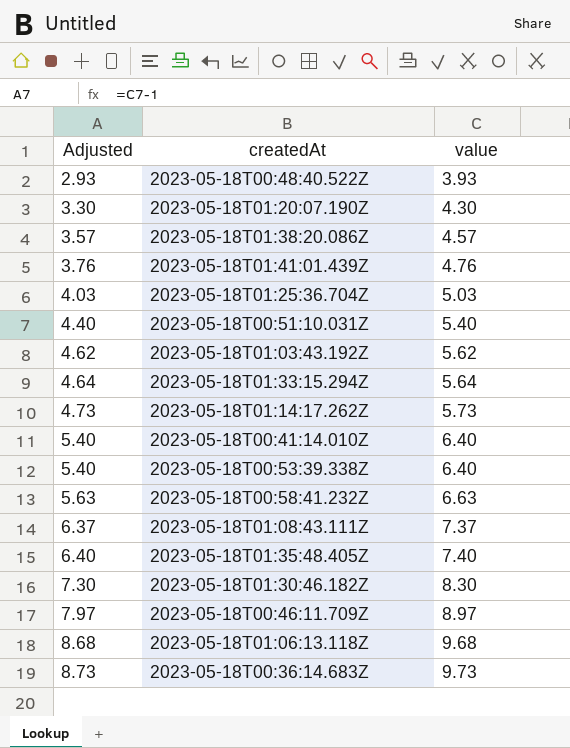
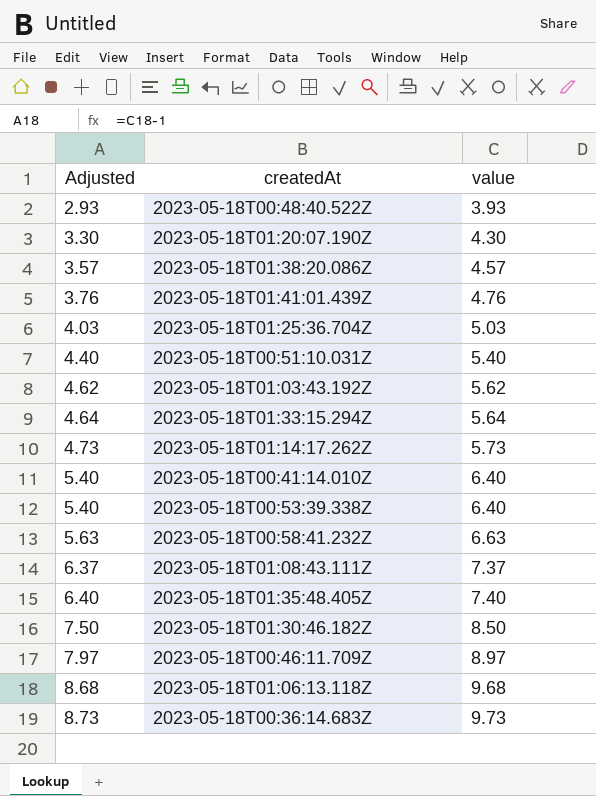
2023-05-18T01:30:46.182Z | Adjusted: 7.30 -> 7.50
2023-05-18T01:30:46.182Z | value: 8.30 -> 8.50

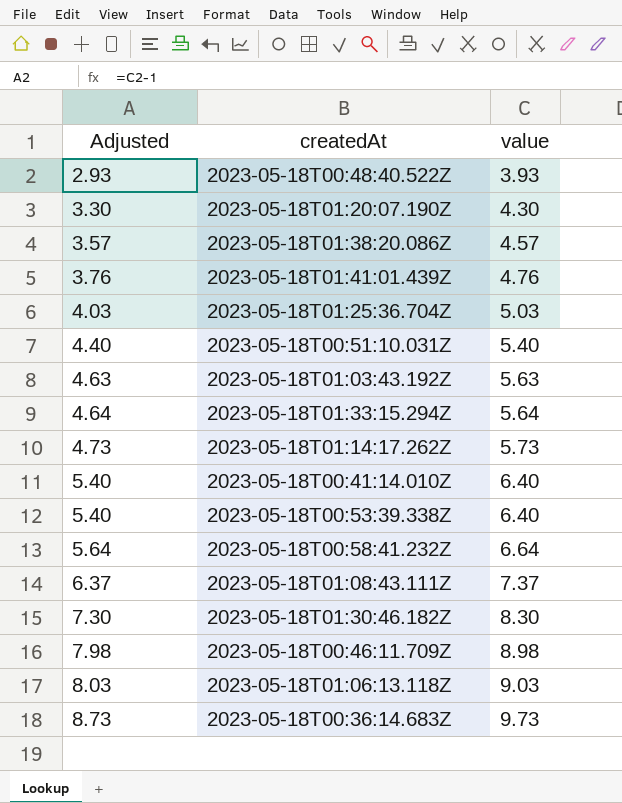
row 2023-05-18T01:35:48.405Z: 6.40 | 7.40 -> none
2023-05-18T01:03:43.192Z | Adjusted: 4.62 -> 4.63
2023-05-18T01:03:43.192Z | value: 5.62 -> 5.63
2023-05-18T00:58:41.232Z | Adjusted: 5.63 -> 5.64
2023-05-18T00:58:41.232Z | value: 6.63 -> 6.64
2023-05-18T01:30:46.182Z | Adjusted: 7.50 -> 7.30
2023-05-18T01:30:46.182Z | value: 8.50 -> 8.30
2023-05-18T00:46:11.709Z | Adjusted: 7.97 -> 7.98
2023-05-18T00:46:11.709Z | value: 8.97 -> 8.98
2023-05-18T01:06:13.118Z | Adjusted: 8.68 -> 8.03
2023-05-18T01:06:13.118Z | value: 9.68 -> 9.03

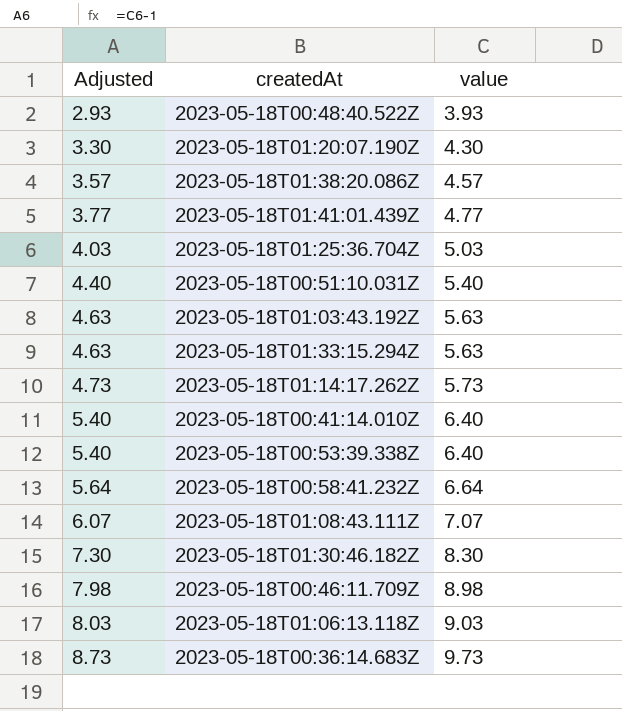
2023-05-18T01:41:01.439Z | Adjusted: 3.76 -> 3.77
2023-05-18T01:41:01.439Z | value: 4.76 -> 4.77
2023-05-18T01:33:15.294Z | Adjusted: 4.64 -> 4.63
2023-05-18T01:33:15.294Z | value: 5.64 -> 5.63
2023-05-18T01:08:43.111Z | Adjusted: 6.37 -> 6.07
2023-05-18T01:08:43.111Z | value: 7.37 -> 7.07

